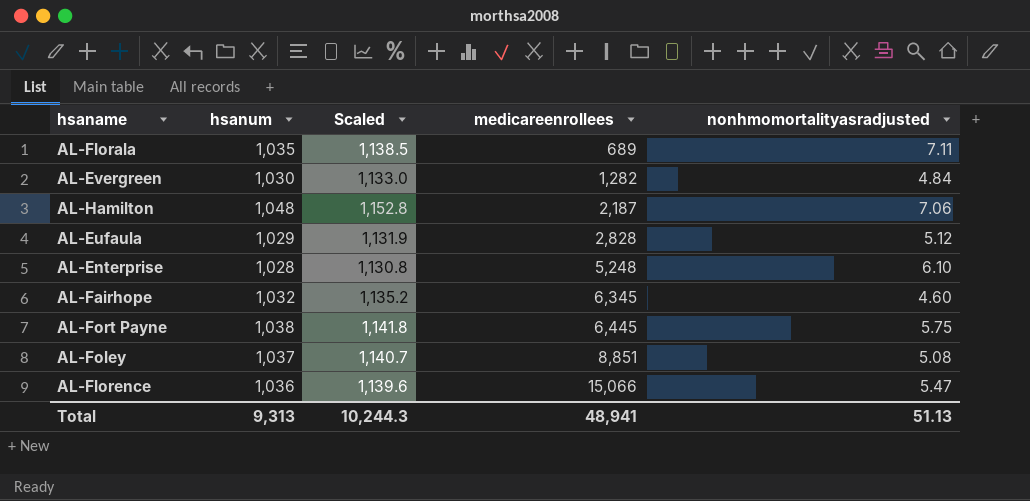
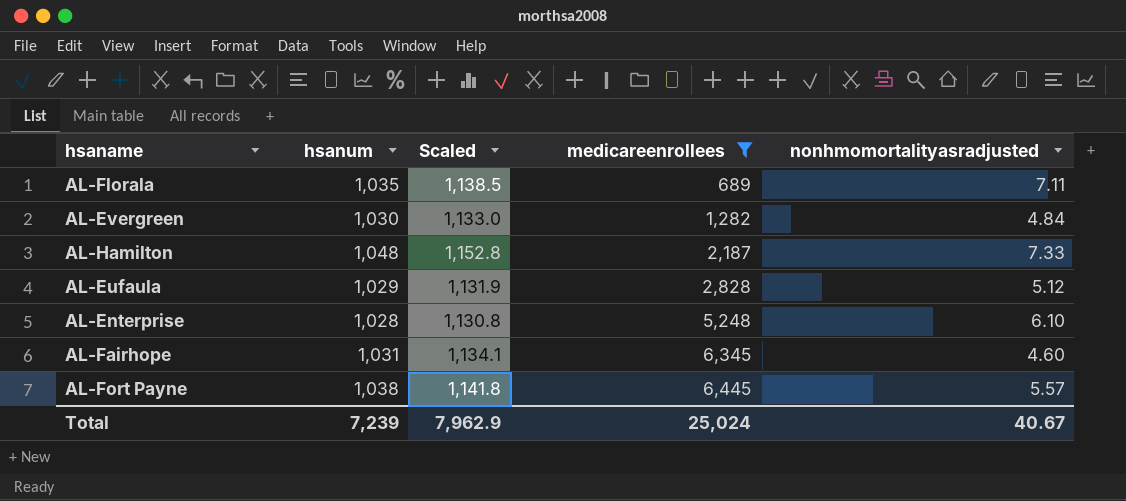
filter: none -> medicareenrollees <= 6,445
AL-Hamilton | nonhmomortalityasradjusted: 7.06 -> 7.33
AL-Fairhope | hsanum: 1,032 -> 1,031
AL-Fairhope | Scaled: 1,135.2 -> 1,134.1
AL-Fort Payne | nonhmomortalityasradjusted: 5.75 -> 5.57
Total | hsanum: 9,313 -> 7,239
Total | Scaled: 10,244.3 -> 7,962.9
Total | medicareenrollees: 48,941 -> 25,024
Total | nonhmomortalityasradjusted: 51.13 -> 40.67

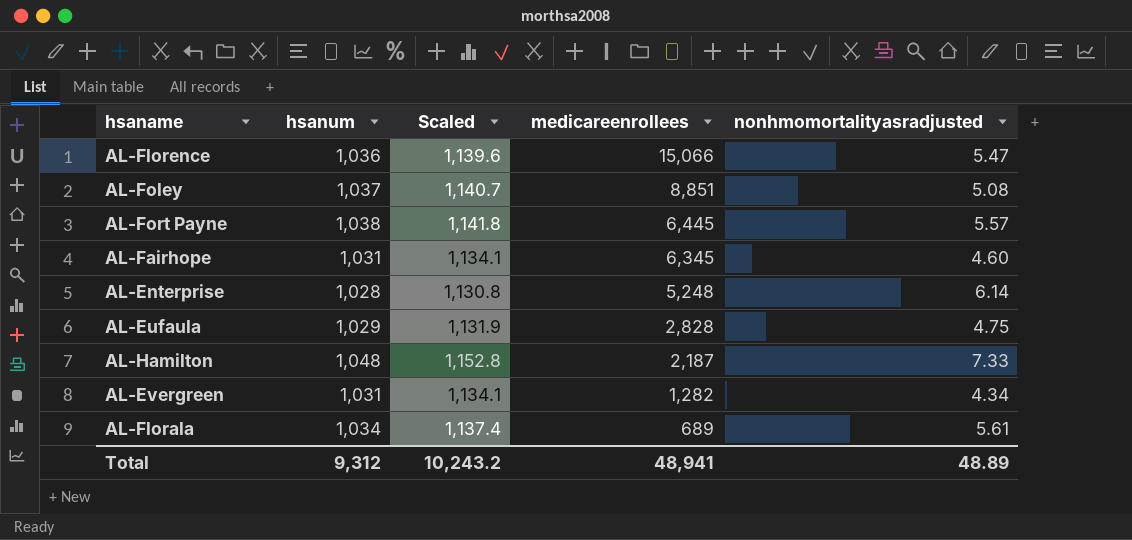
filter: medicareenrollees <= 6,445 -> none
row order: medicareenrollees ascending -> medicareenrollees descending
AL-Enterprise | nonhmomortalityasradjusted: 6.10 -> 6.14
AL-Eufaula | nonhmomortalityasradjusted: 5.12 -> 4.75
AL-Evergreen | hsanum: 1,030 -> 1,031
AL-Evergreen | Scaled: 1,133.0 -> 1,134.1
AL-Evergreen | nonhmomortalityasradjusted: 4.84 -> 4.34
AL-Florala | hsanum: 1,035 -> 1,034
AL-Florala | Scaled: 1,138.5 -> 1,137.4
AL-Florala | nonhmomortalityasradjusted: 7.11 -> 5.61
Total | hsanum: 7,239 -> 9,312
Total | Scaled: 7,962.9 -> 10,243.2
Total | medicareenrollees: 25,024 -> 48,941
Total | nonhmomortalityasradjusted: 40.67 -> 48.89

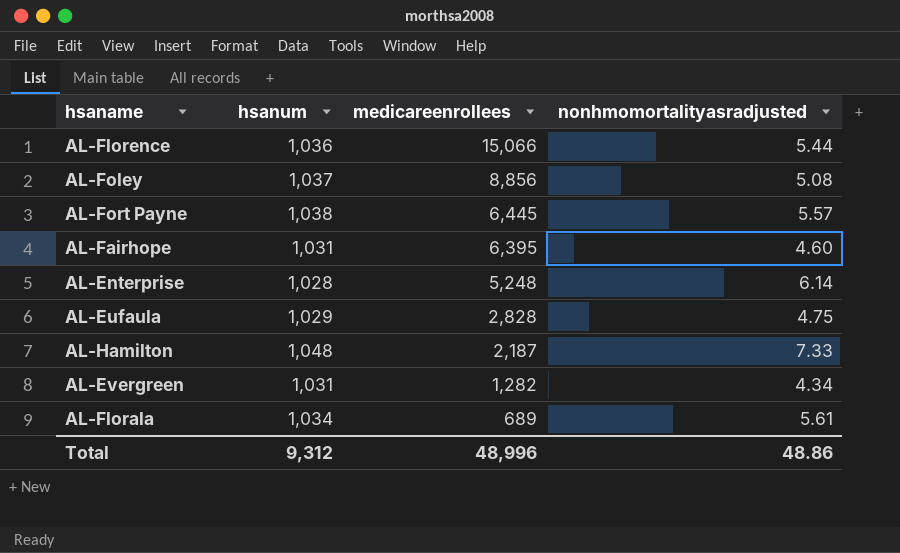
column Scaled | formula: [hsanum] * 1.1 -> none
AL-Florence | nonhmomortalityasradjusted: 5.47 -> 5.44
AL-Foley | medicareenrollees: 8,851 -> 8,856
AL-Fairhope | medicareenrollees: 6,345 -> 6,395
Total | medicareenrollees: 48,941 -> 48,996
Total | nonhmomortalityasradjusted: 48.89 -> 48.86

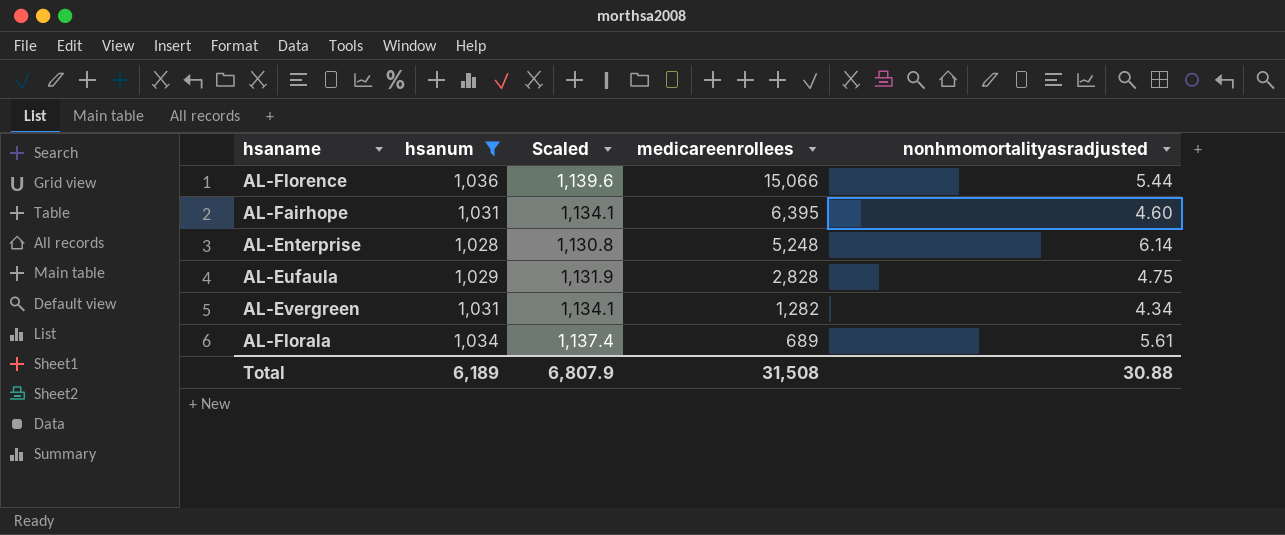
filter: none -> hsanum <= 1,036
column Scaled | formula: none -> [hsanum] * 1.1
Total | hsanum: 9,312 -> 6,189
Total | medicareenrollees: 48,996 -> 31,508
Total | nonhmomortalityasradjusted: 48.86 -> 30.88

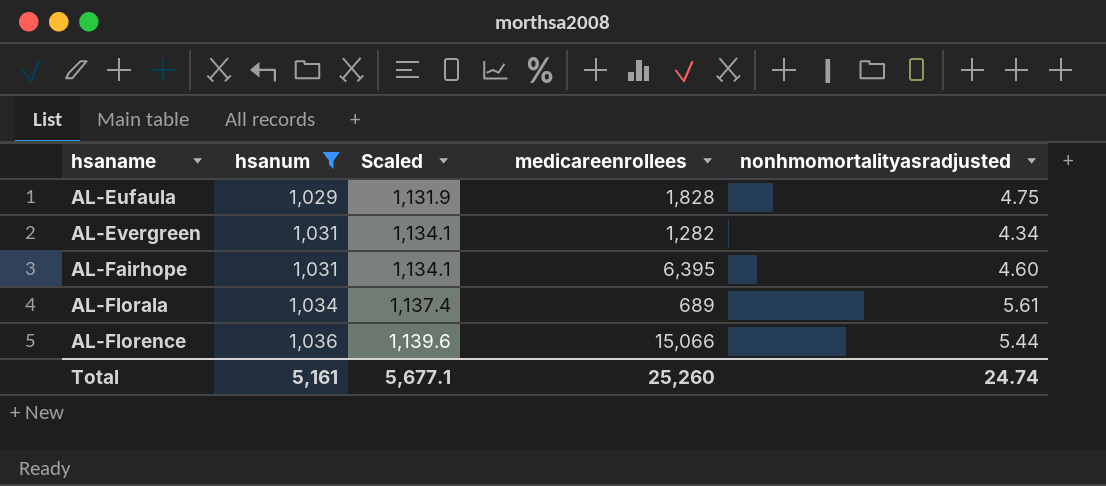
row order: medicareenrollees descending -> hsaname ascending
row AL-Enterprise: 1,028 | 1,130.8 | 5,248 | 6.14 -> none
AL-Eufaula | medicareenrollees: 2,828 -> 1,828
Total | hsanum: 6,189 -> 5,161
Total | Scaled: 6,807.9 -> 5,677.1
Total | medicareenrollees: 31,508 -> 25,260
Total | nonhmomortalityasradjusted: 30.88 -> 24.74

